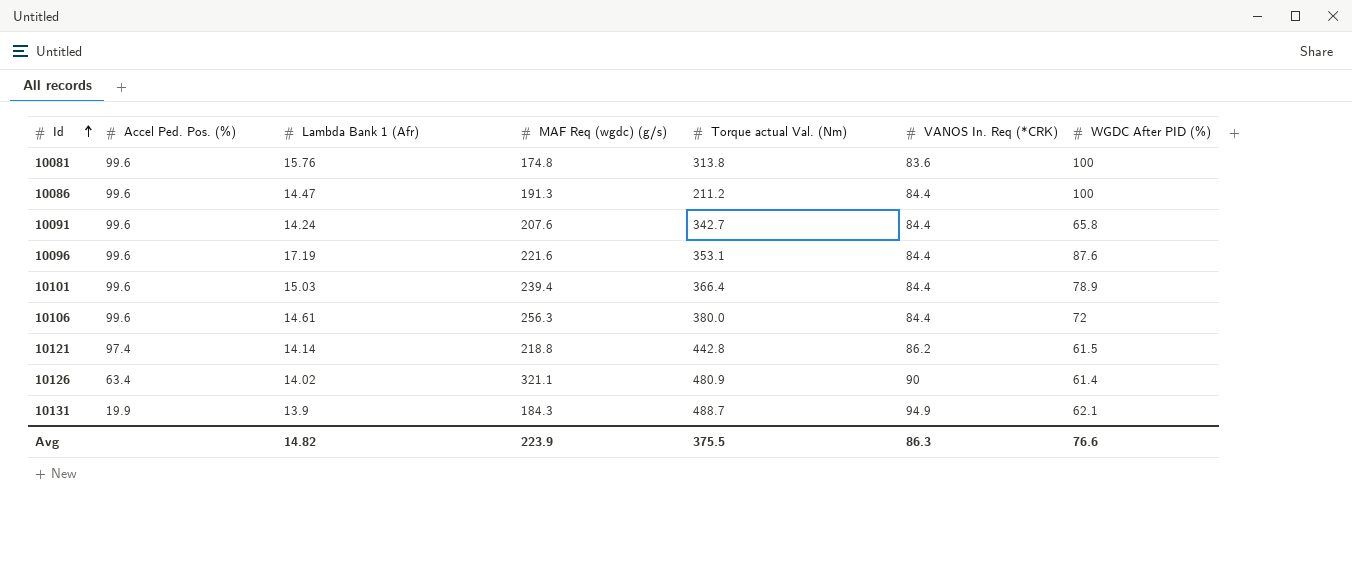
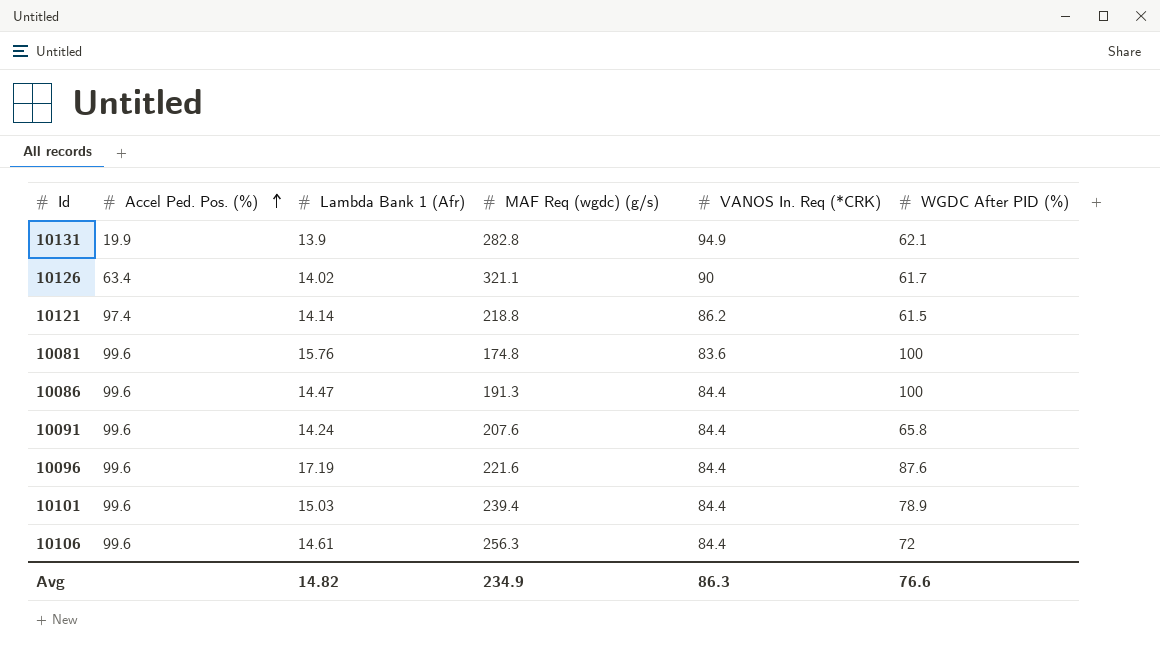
row order: Id ascending -> Accel Ped. Pos. (%) ascending
column Torque actual Val. (Nm) | position: 5 -> none
10131 | MAF Req (wgdc) (g/s): 184.3 -> 282.8
10126 | WGDC After PID (%): 61.4 -> 61.7
Avg | MAF Req (wgdc) (g/s): 223.9 -> 234.9

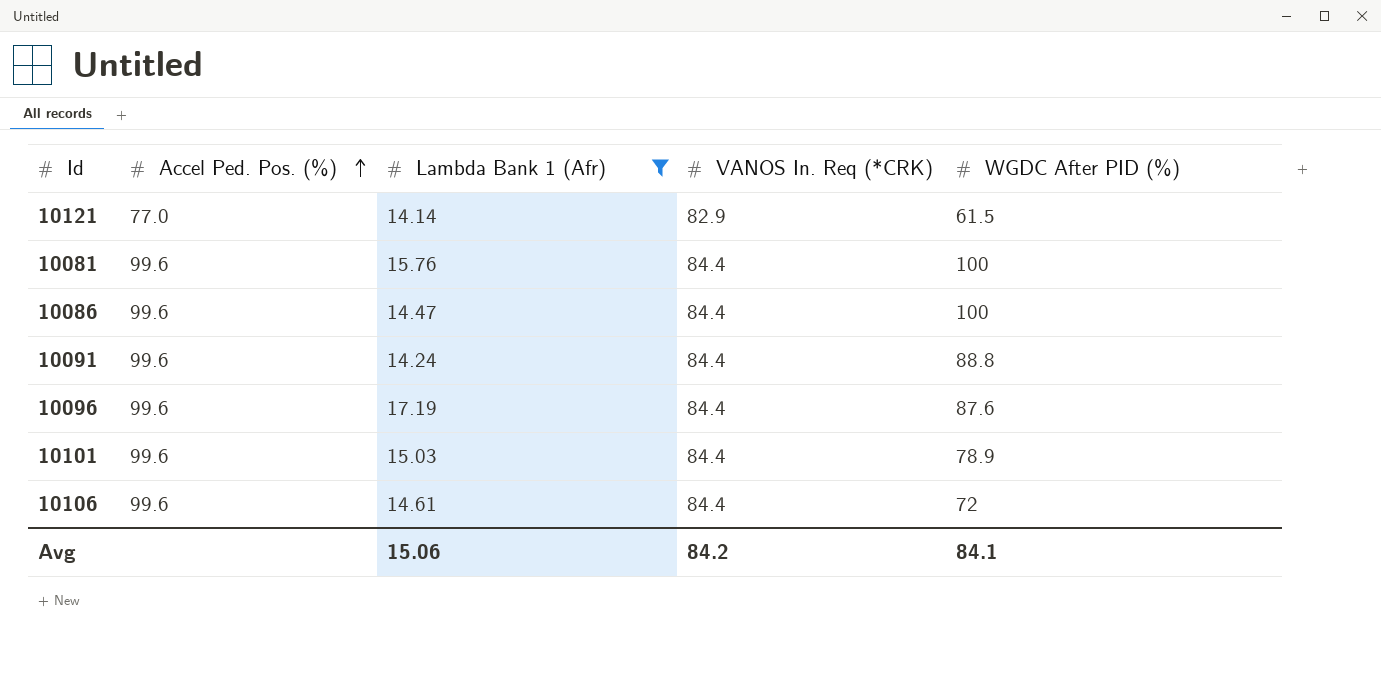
filter: none -> Lambda Bank 1 (Afr) >= 14.14
column MAF Req (wgdc) (g/s) | position: 4 -> none
10121 | Accel Ped. Pos. (%): 97.4 -> 77.0
10121 | VANOS In. Req (*CRK): 86.2 -> 82.9
10081 | VANOS In. Req (*CRK): 83.6 -> 84.4
10091 | WGDC After PID (%): 65.8 -> 88.8
Avg | Lambda Bank 1 (Afr): 14.82 -> 15.06
Avg | VANOS In. Req (*CRK): 86.3 -> 84.2
Avg | WGDC After PID (%): 76.6 -> 84.1

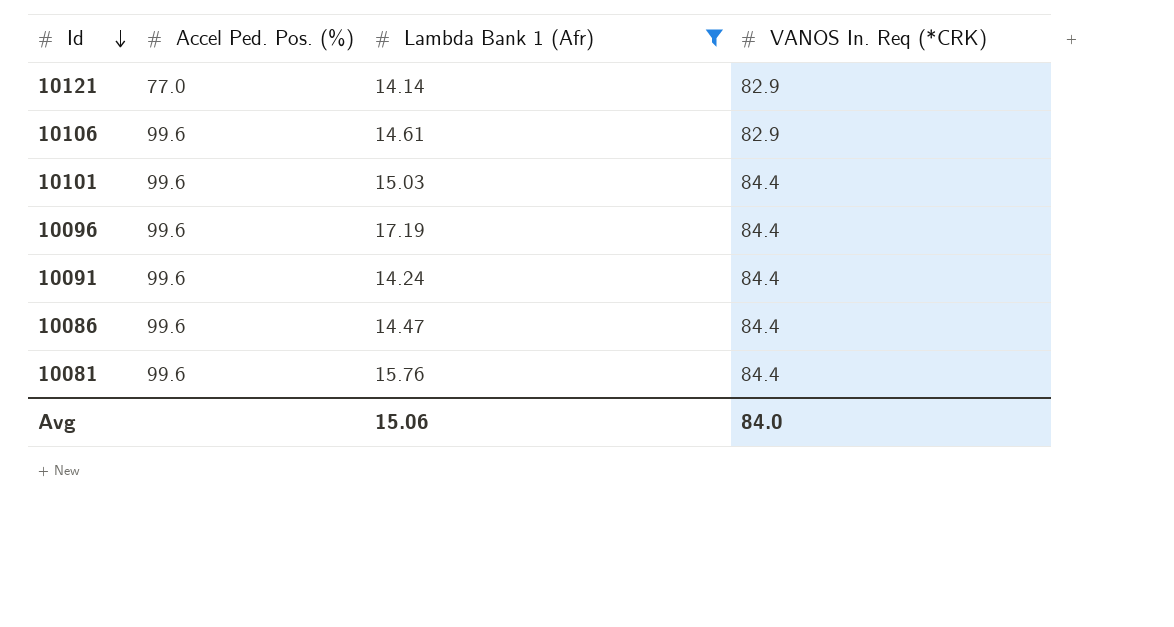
row order: Accel Ped. Pos. (%) ascending -> Id descending
column WGDC After PID (%) | position: 5 -> none
10106 | VANOS In. Req (*CRK): 84.4 -> 82.9
Avg | VANOS In. Req (*CRK): 84.2 -> 84.0

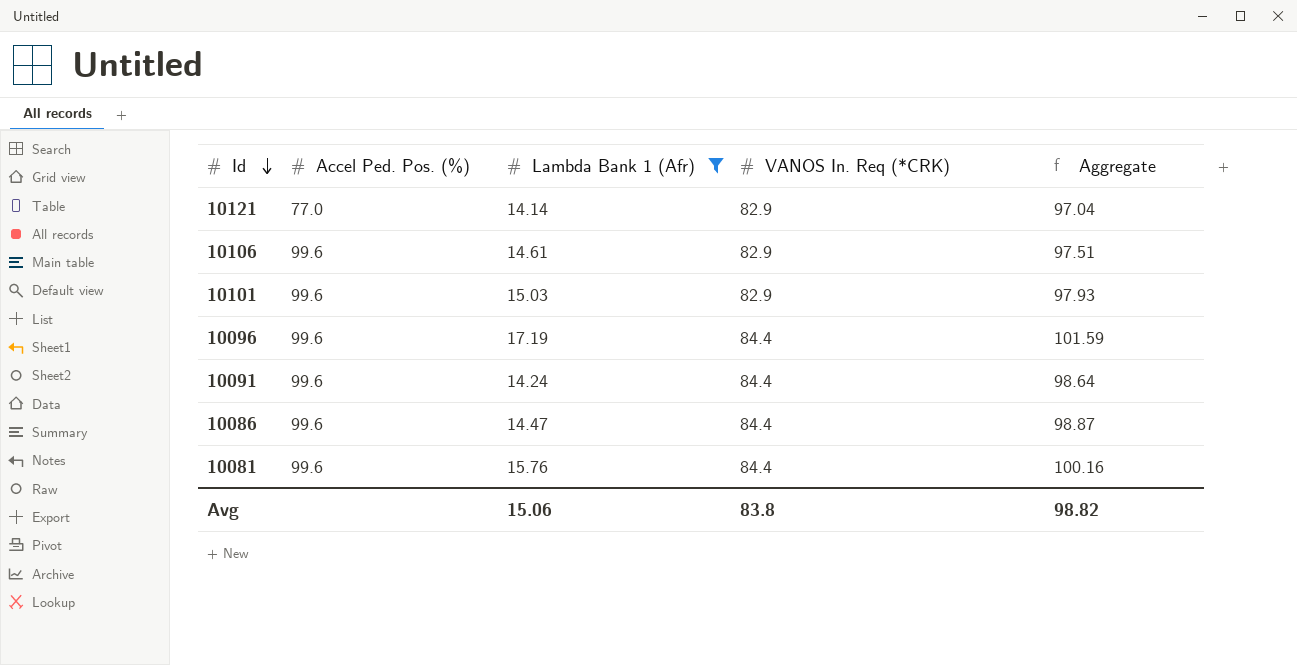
column Aggregate | formula: none -> [Lambda Bank 1 (Afr)] + [VANOS In. Req (*CRK)]
10101 | VANOS In. Req (*CRK): 84.4 -> 82.9
Avg | VANOS In. Req (*CRK): 84.0 -> 83.8

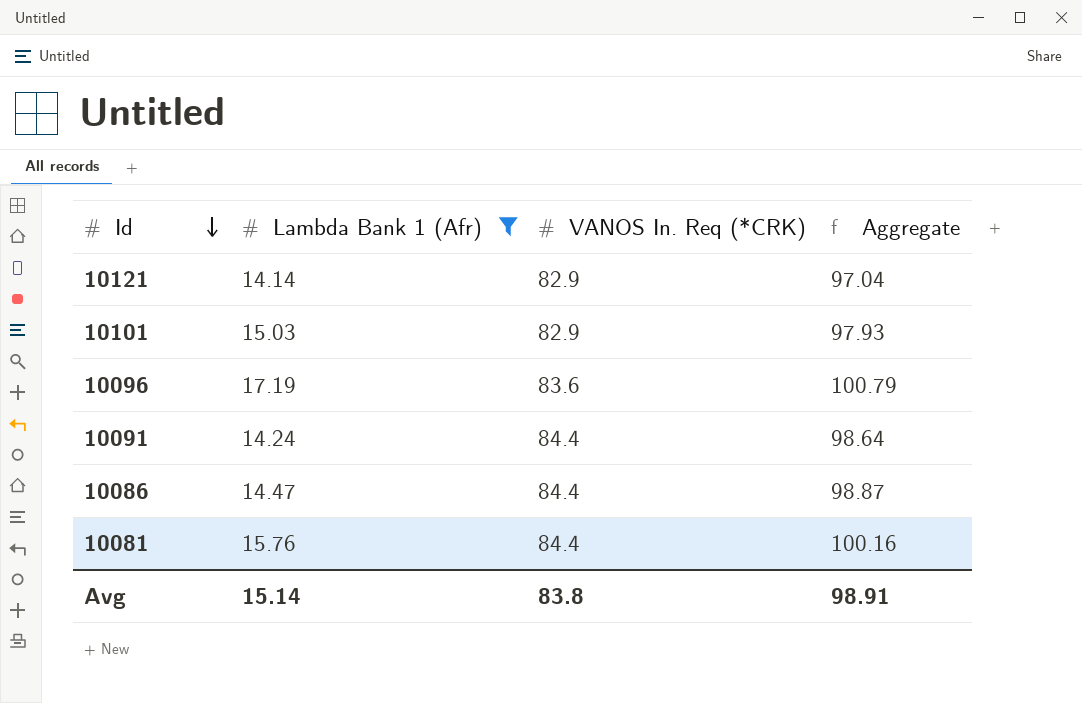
column Accel Ped. Pos. (%) | position: 2 -> none
row 10106: 99.6 | 14.61 | 82.9 | 97.51 -> none
10096 | VANOS In. Req (*CRK): 84.4 -> 83.6
10096 | Aggregate: 101.59 -> 100.79
Avg | Lambda Bank 1 (Afr): 15.06 -> 15.14
Avg | Aggregate: 98.82 -> 98.91

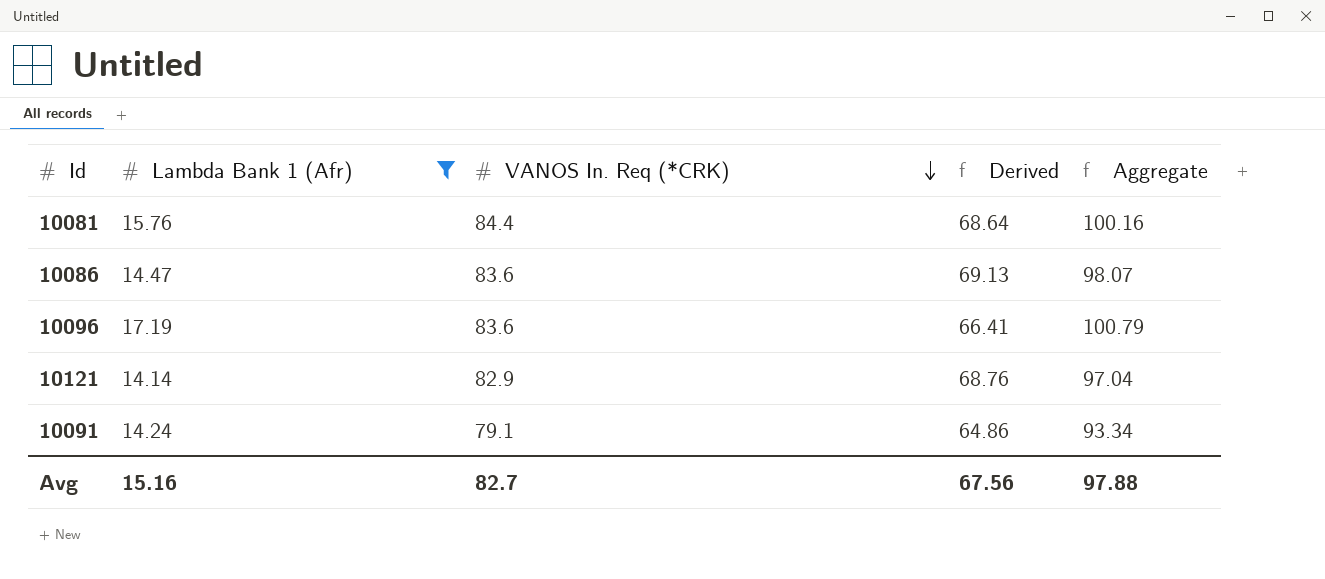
row order: Id descending -> VANOS In. Req (*CRK) descending
column Derived | formula: none -> [VANOS In. Req (*CRK)] - [Lambda Bank 1 (Afr)]
row 10101: 15.03 | 82.9 | 97.93 -> none
10086 | VANOS In. Req (*CRK): 84.4 -> 83.6
10086 | Aggregate: 98.87 -> 98.07
10091 | VANOS In. Req (*CRK): 84.4 -> 79.1
10091 | Aggregate: 98.64 -> 93.34
Avg | Lambda Bank 1 (Afr): 15.14 -> 15.16
Avg | VANOS In. Req (*CRK): 83.8 -> 82.7
Avg | Aggregate: 98.91 -> 97.88

